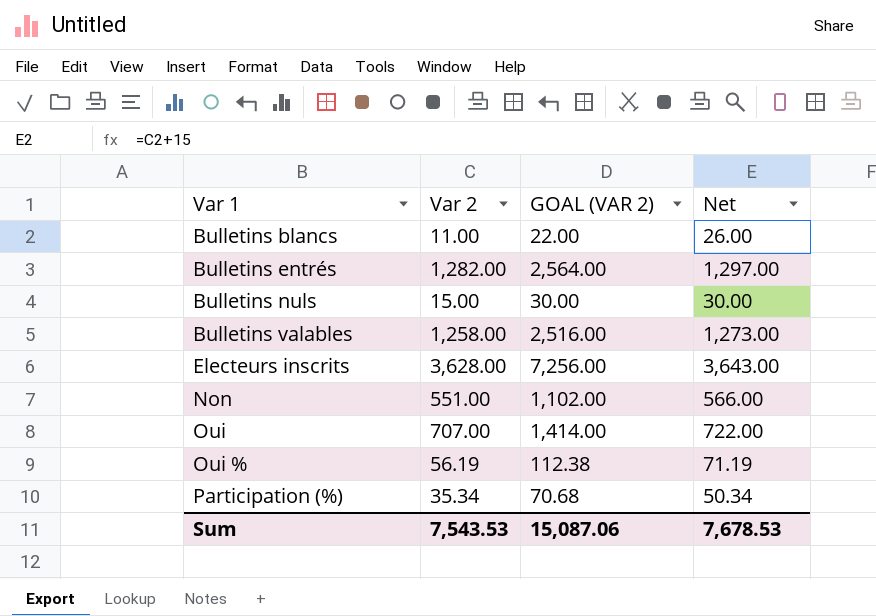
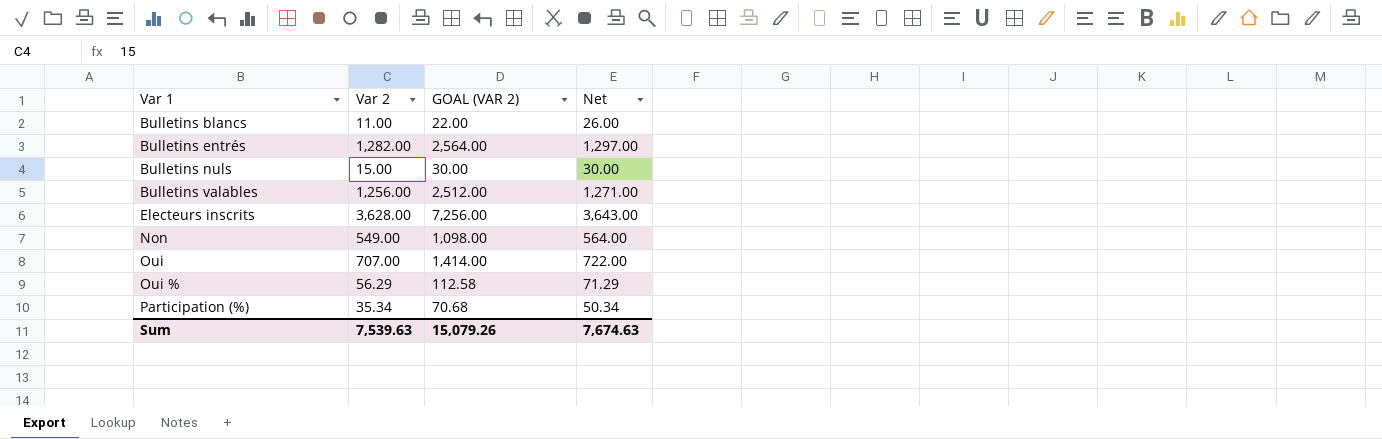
Bulletins valables | Var 2: 1,258.00 -> 1,256.00
Bulletins valables | GOAL (VAR 2): 2,516.00 -> 2,512.00
Bulletins valables | Net: 1,273.00 -> 1,271.00
Non | Var 2: 551.00 -> 549.00
Non | GOAL (VAR 2): 1,102.00 -> 1,098.00
Non | Net: 566.00 -> 564.00
Oui % | Var 2: 56.19 -> 56.29
Oui % | GOAL (VAR 2): 112.38 -> 112.58
Oui % | Net: 71.19 -> 71.29
Sum | Var 2: 7,543.53 -> 7,539.63
Sum | GOAL (VAR 2): 15,087.06 -> 15,079.26
Sum | Net: 7,678.53 -> 7,674.63

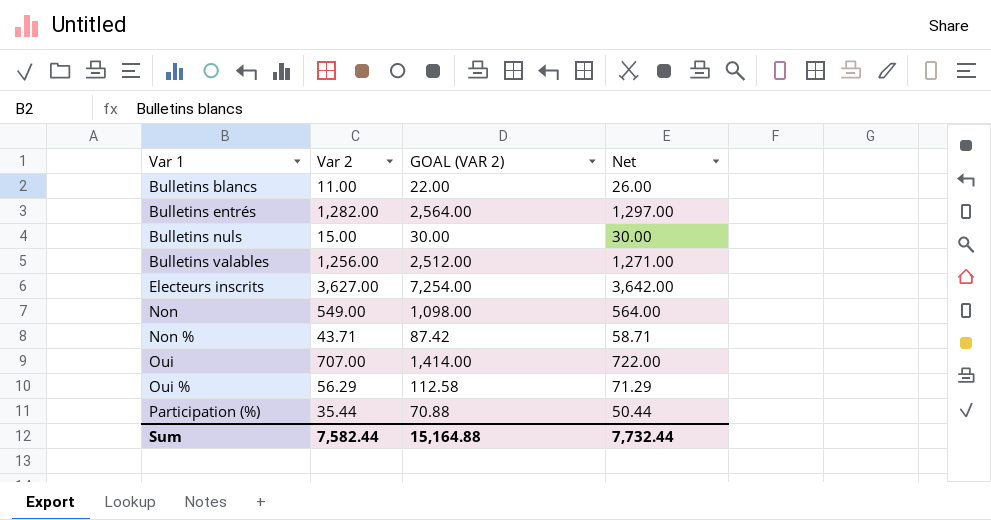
Electeurs inscrits | Var 2: 3,628.00 -> 3,627.00
Electeurs inscrits | GOAL (VAR 2): 7,256.00 -> 7,254.00
Electeurs inscrits | Net: 3,643.00 -> 3,642.00
row Non %: none -> 43.71 | 87.42 | 58.71
Participation (%) | Var 2: 35.34 -> 35.44
Participation (%) | GOAL (VAR 2): 70.68 -> 70.88
Participation (%) | Net: 50.34 -> 50.44
Sum | Var 2: 7,539.63 -> 7,582.44
Sum | GOAL (VAR 2): 15,079.26 -> 15,164.88
Sum | Net: 7,674.63 -> 7,732.44

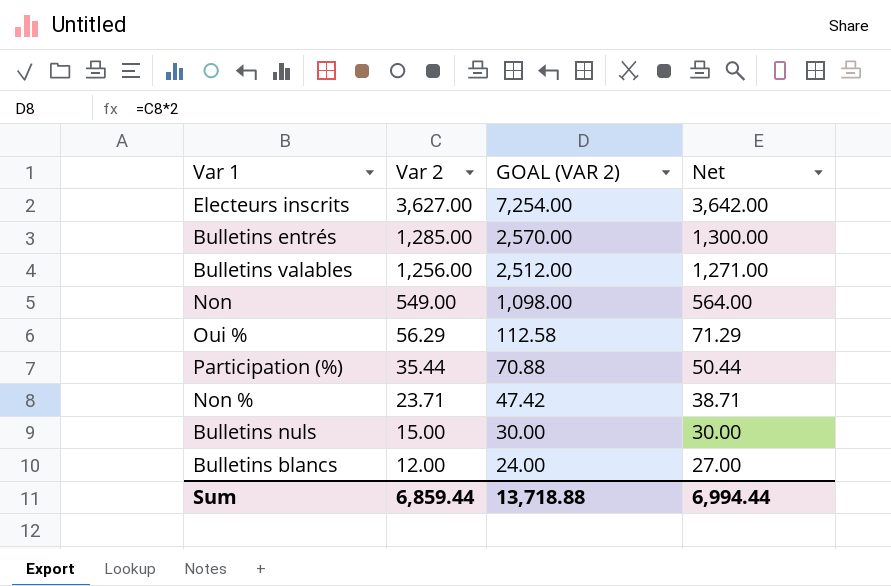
row order: Var 1 ascending -> Var 2 descending
row Oui: 707.00 | 1,414.00 | 722.00 -> none
Bulletins entrés | Var 2: 1,282.00 -> 1,285.00
Bulletins entrés | GOAL (VAR 2): 2,564.00 -> 2,570.00
Bulletins entrés | Net: 1,297.00 -> 1,300.00
Non % | Var 2: 43.71 -> 23.71
Non % | GOAL (VAR 2): 87.42 -> 47.42
Non % | Net: 58.71 -> 38.71
Bulletins blancs | Var 2: 11.00 -> 12.00
Bulletins blancs | GOAL (VAR 2): 22.00 -> 24.00
Bulletins blancs | Net: 26.00 -> 27.00
Sum | Var 2: 7,582.44 -> 6,859.44
Sum | GOAL (VAR 2): 15,164.88 -> 13,718.88
Sum | Net: 7,732.44 -> 6,994.44

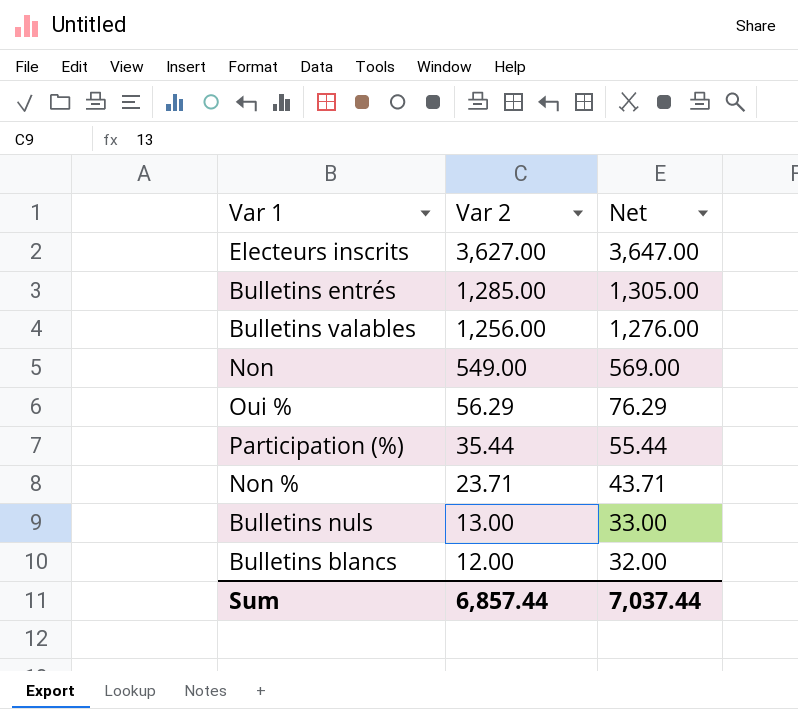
column GOAL (VAR 2) | formula: [Var 2] * 2 -> none
column Net | formula: [Var 2] + 15 -> [Var 2] + 20
Bulletins nuls | Var 2: 15.00 -> 13.00
Sum | Var 2: 6,859.44 -> 6,857.44
Sum | Net: 6,994.44 -> 7,037.44

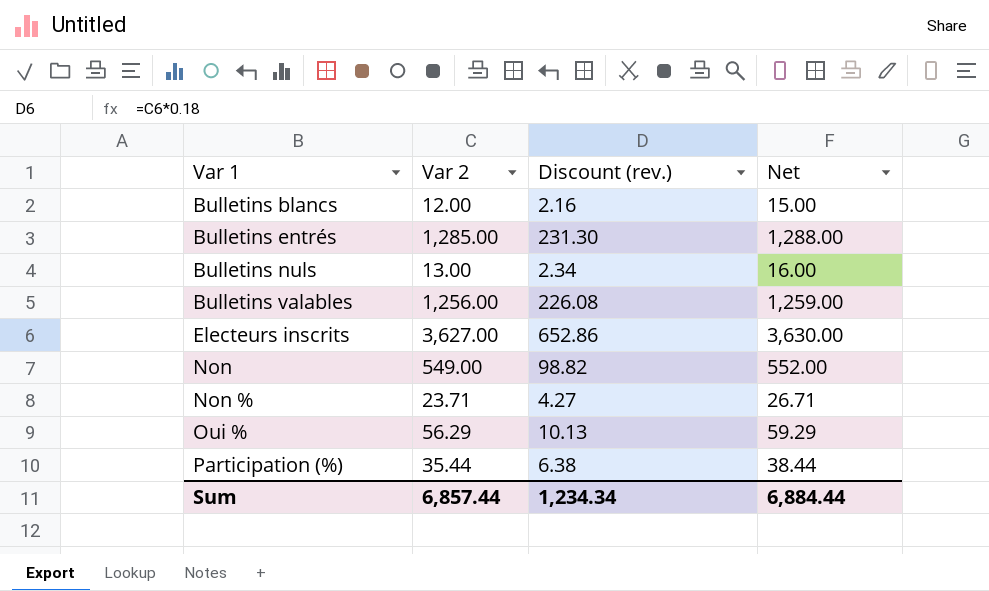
row order: Var 2 descending -> Var 1 ascending
column Discount (rev.) | formula: none -> [Var 2] * 0.18
column Net | formula: [Var 2] + 20 -> [Var 2] + 3
Sum | Net: 7,037.44 -> 6,884.44

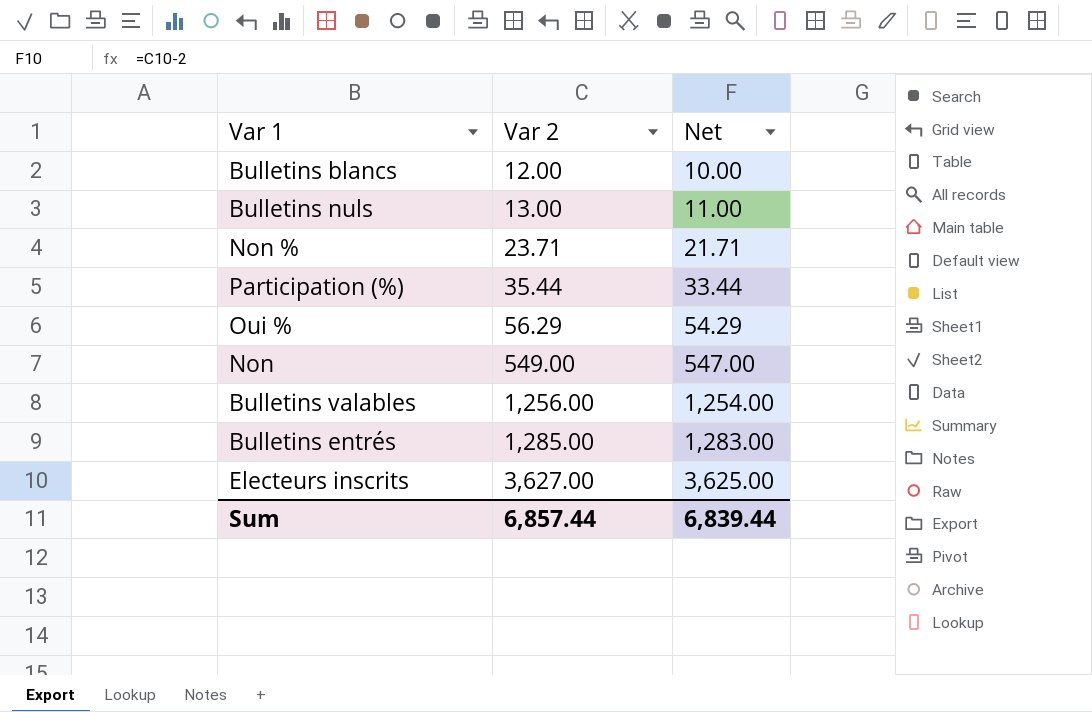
row order: Var 1 ascending -> Var 2 ascending
column Discount (rev.) | formula: [Var 2] * 0.18 -> none
column Net | formula: [Var 2] + 3 -> [Var 2] - 2
Sum | Net: 6,884.44 -> 6,839.44

